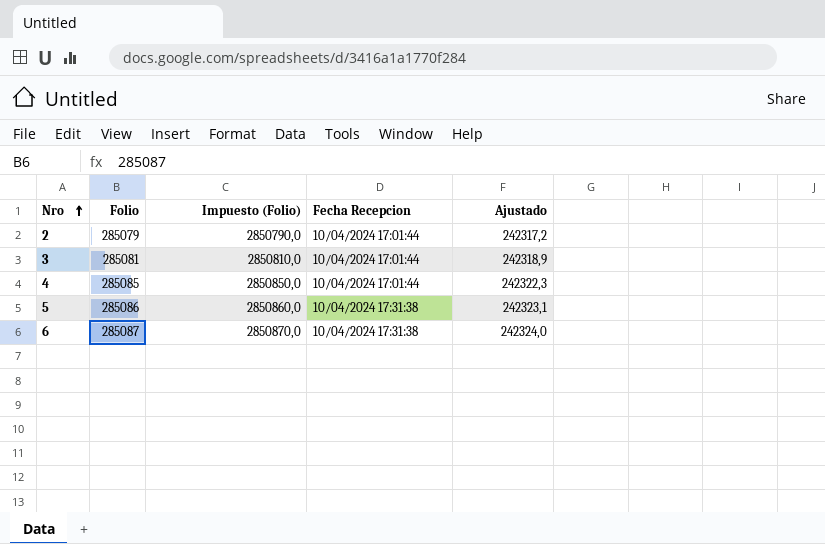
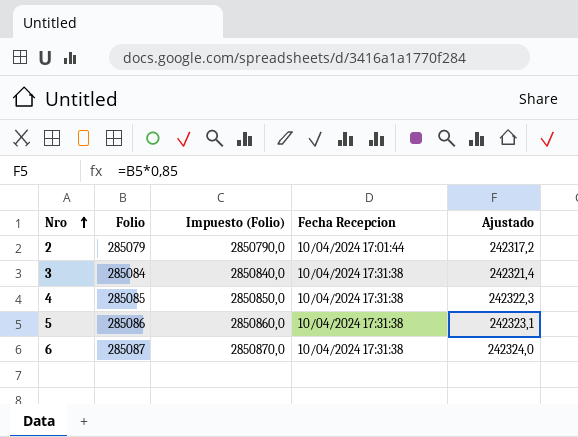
3 | Folio: 285081 -> 285084
3 | Impuesto (Folio): 2850810,0 -> 2850840,0
3 | Fecha Recepcion: 10/04/2024 17:01:44 -> 10/04/2024 17:31:38
3 | Ajustado: 242318,9 -> 242321,4
4 | Fecha Recepcion: 10/04/2024 17:01:44 -> 10/04/2024 17:31:38

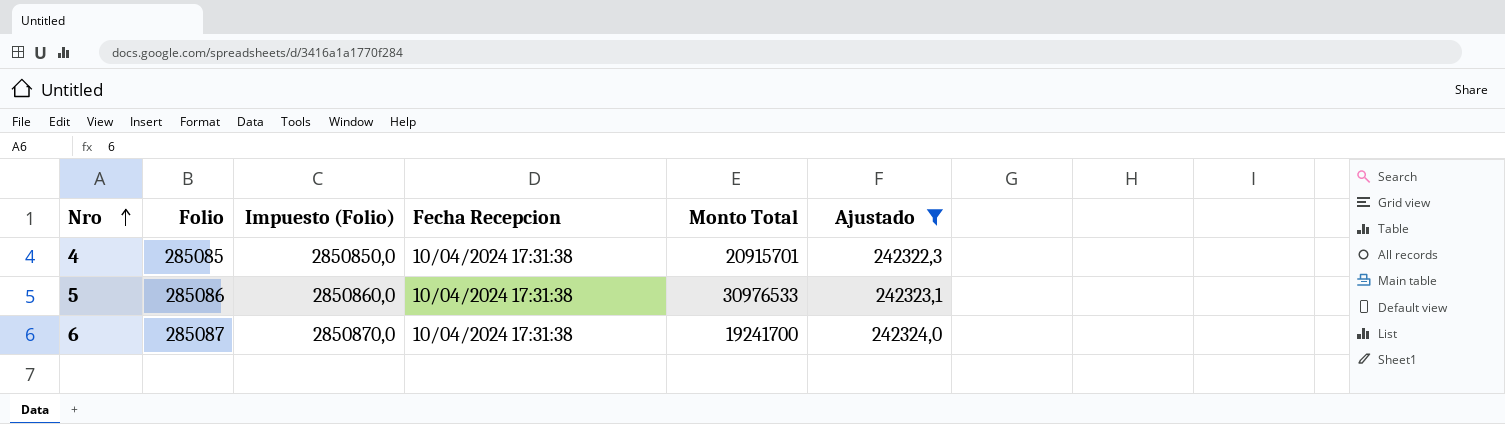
filter: none -> Ajustado >= 242322,3
column Monto Total | position: none -> 5

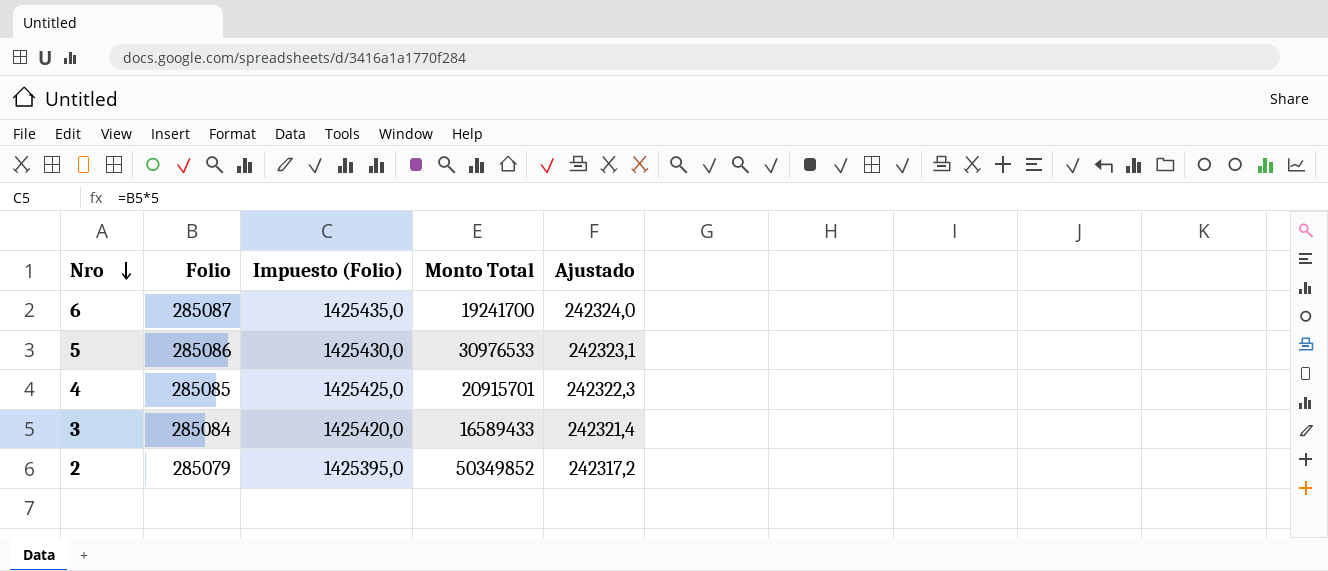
filter: Ajustado >= 242322,3 -> none
row order: Nro ascending -> Nro descending
column Fecha Recepcion | position: 4 -> none
column Impuesto (Folio) | formula: [Folio] * 10 -> [Folio] * 5

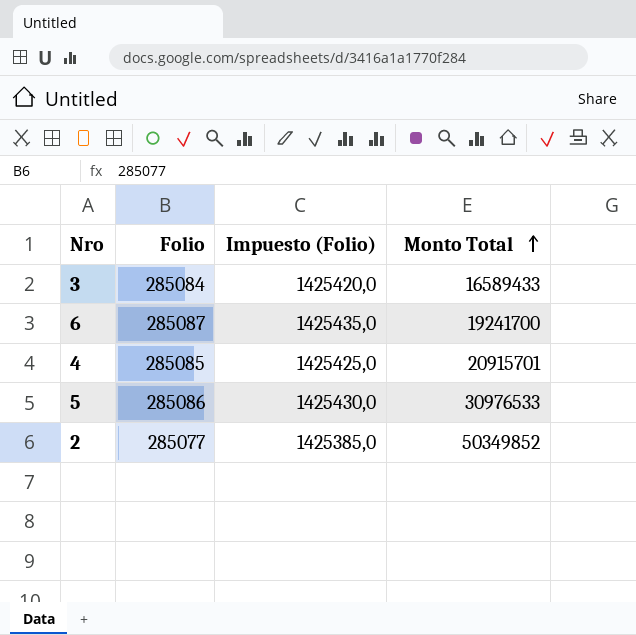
row order: Nro descending -> Monto Total ascending
column Ajustado | formula: [Folio] * 0,85 -> none
2 | Folio: 285079 -> 285077
2 | Impuesto (Folio): 1425395,0 -> 1425385,0

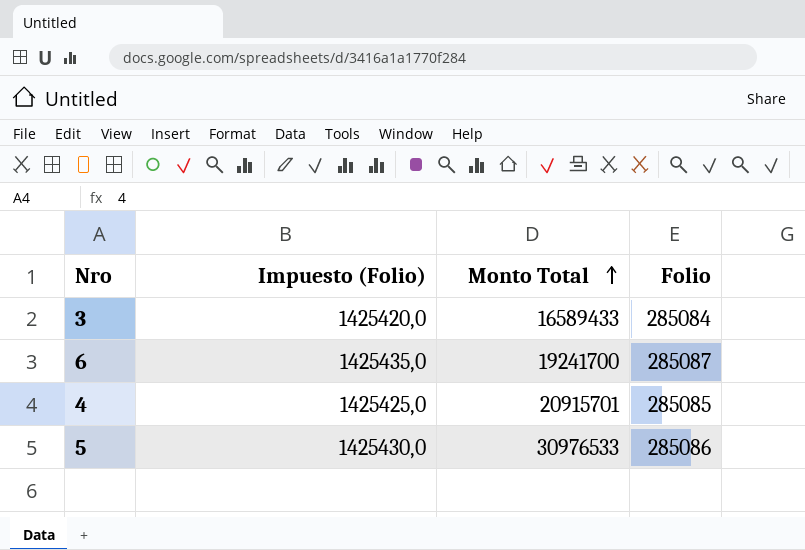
column Folio | position: 2 -> 4
row 2: 285077 | 1425385,0 | 50349852 -> none

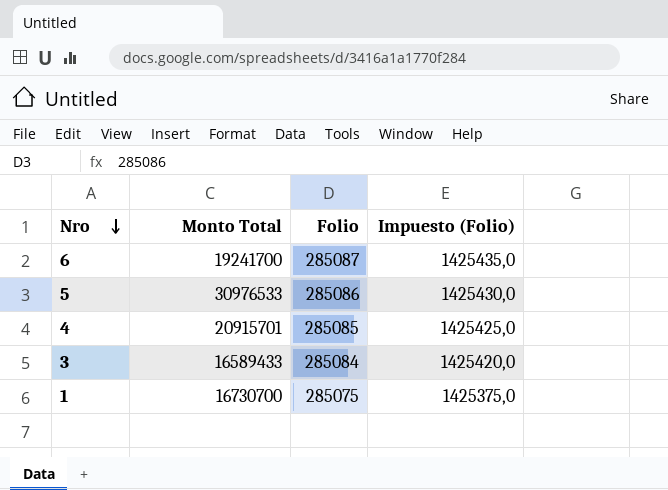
row order: Monto Total ascending -> Nro descending
column Impuesto (Folio) | position: 2 -> 4
row 1: none -> 16730700 | 285075 | 1425375,0

